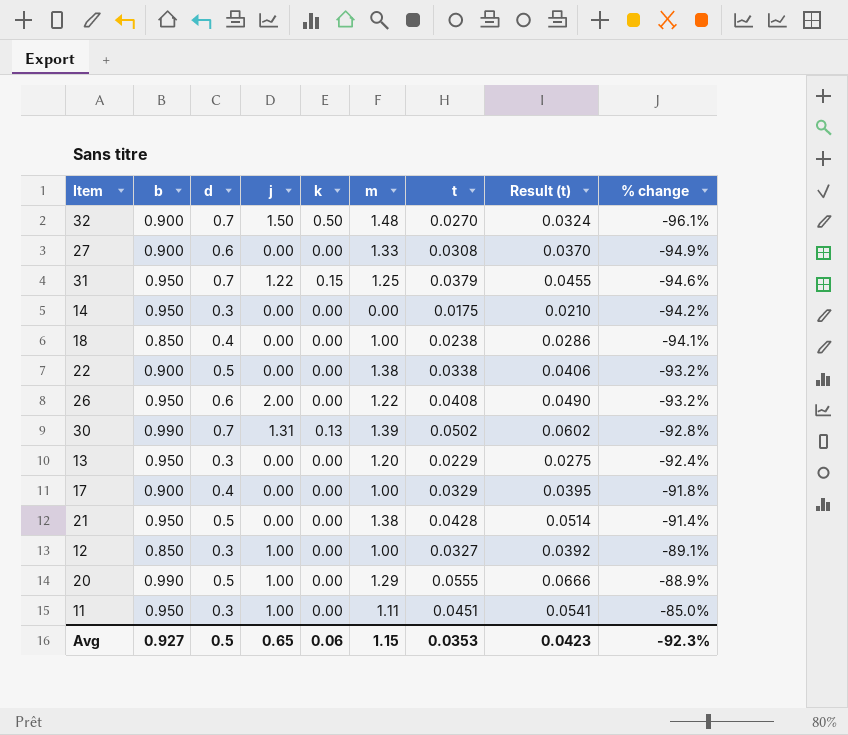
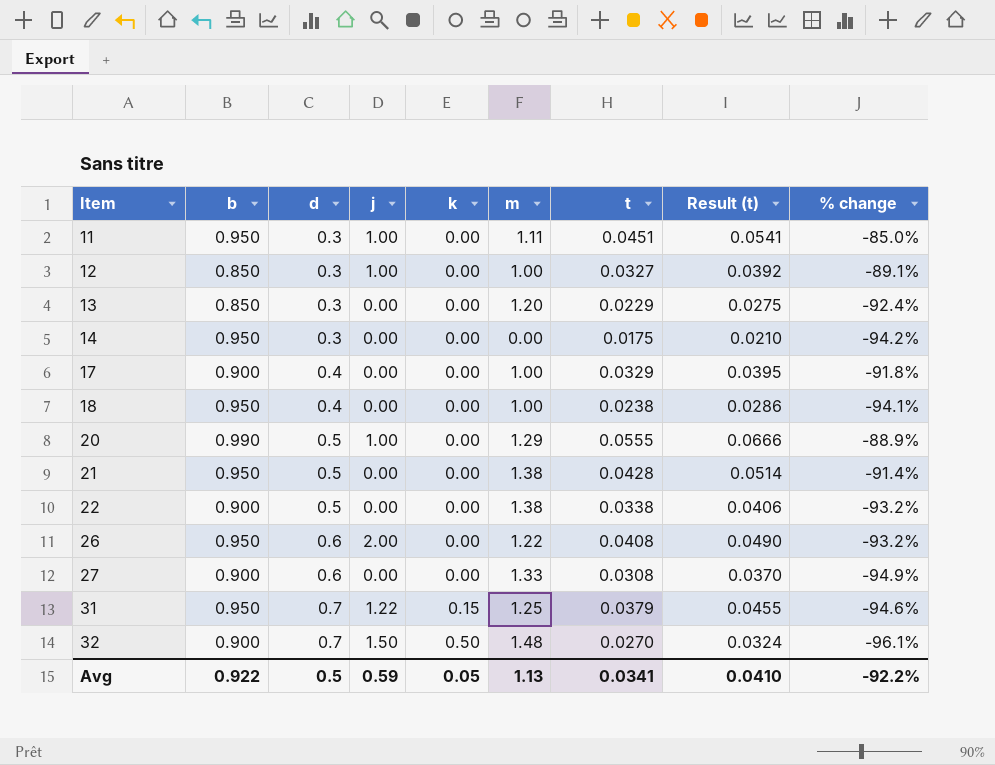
row order: % change ascending -> Item ascending
row 30: 0.990 | 0.7 | 1.31 | 0.13 | 1.39 | 0.0502 | 0.0602 | -92.8% -> none
13 | b: 0.950 -> 0.850
18 | b: 0.850 -> 0.950
Avg | b: 0.927 -> 0.922
Avg | j: 0.65 -> 0.59
Avg | k: 0.06 -> 0.05
Avg | m: 1.15 -> 1.13
Avg | t: 0.0353 -> 0.0341
Avg | Result (t): 0.0423 -> 0.0410
Avg | % change: -92.3% -> -92.2%

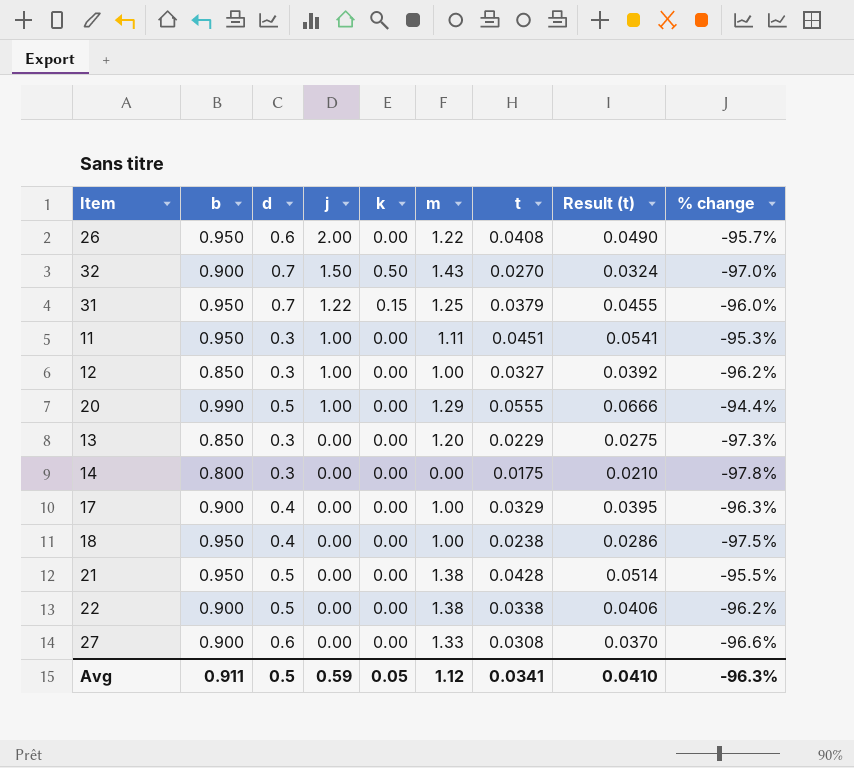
row order: Item ascending -> j descending
column % change | formula: ([t] - [d]) / [d] -> ([t] - [b]) / [b]
32 | m: 1.48 -> 1.43
14 | b: 0.950 -> 0.800
Avg | b: 0.922 -> 0.911
Avg | m: 1.13 -> 1.12
Avg | % change: -92.2% -> -96.3%

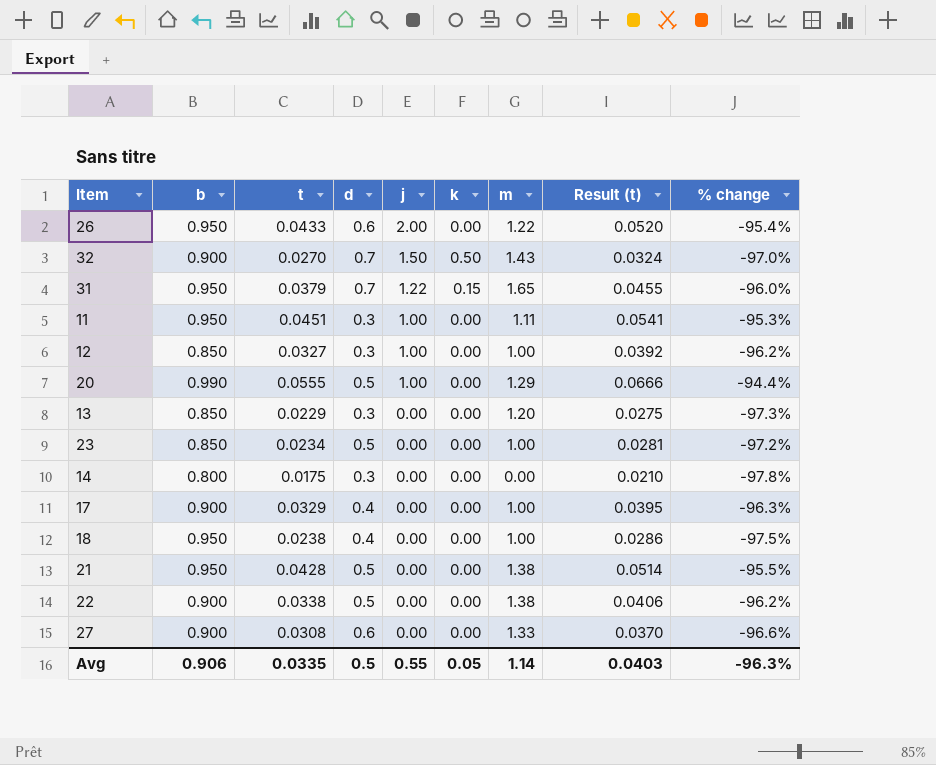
column t | position: 7 -> 3
26 | t: 0.0408 -> 0.0433
26 | Result (t): 0.0490 -> 0.0520
26 | % change: -95.7% -> -95.4%
31 | m: 1.25 -> 1.65
row 23: none -> 0.850 | 0.0234 | 0.5 | 0.00 | 0.00 | 1.00 | 0.0281 | -97.2%
Avg | b: 0.911 -> 0.906
Avg | t: 0.0341 -> 0.0335
Avg | j: 0.59 -> 0.55
Avg | m: 1.12 -> 1.14
Avg | Result (t): 0.0410 -> 0.0403

